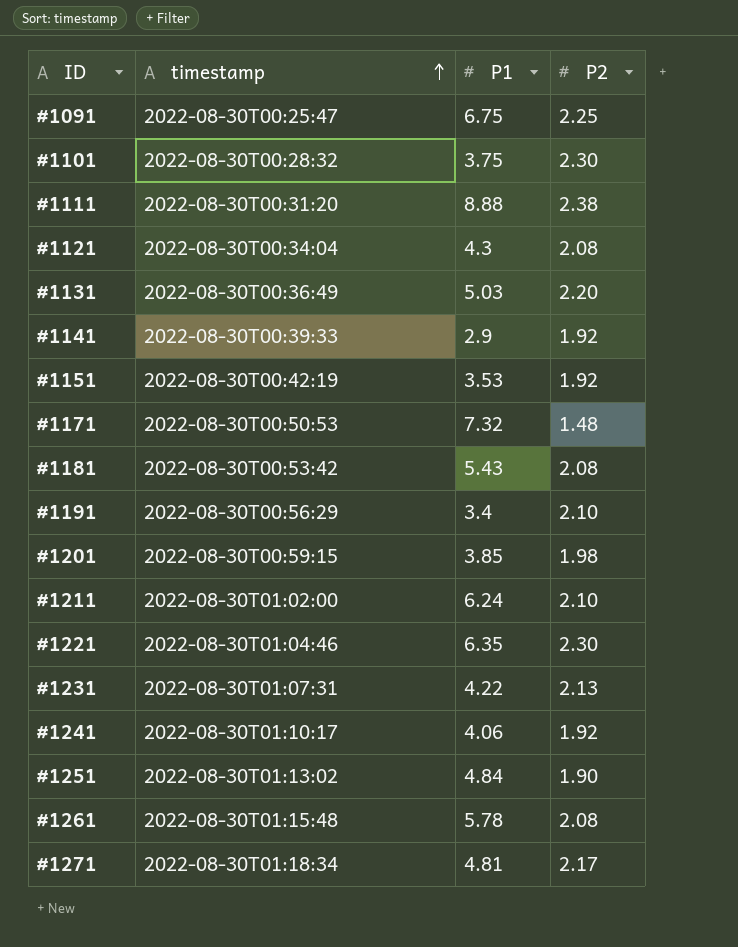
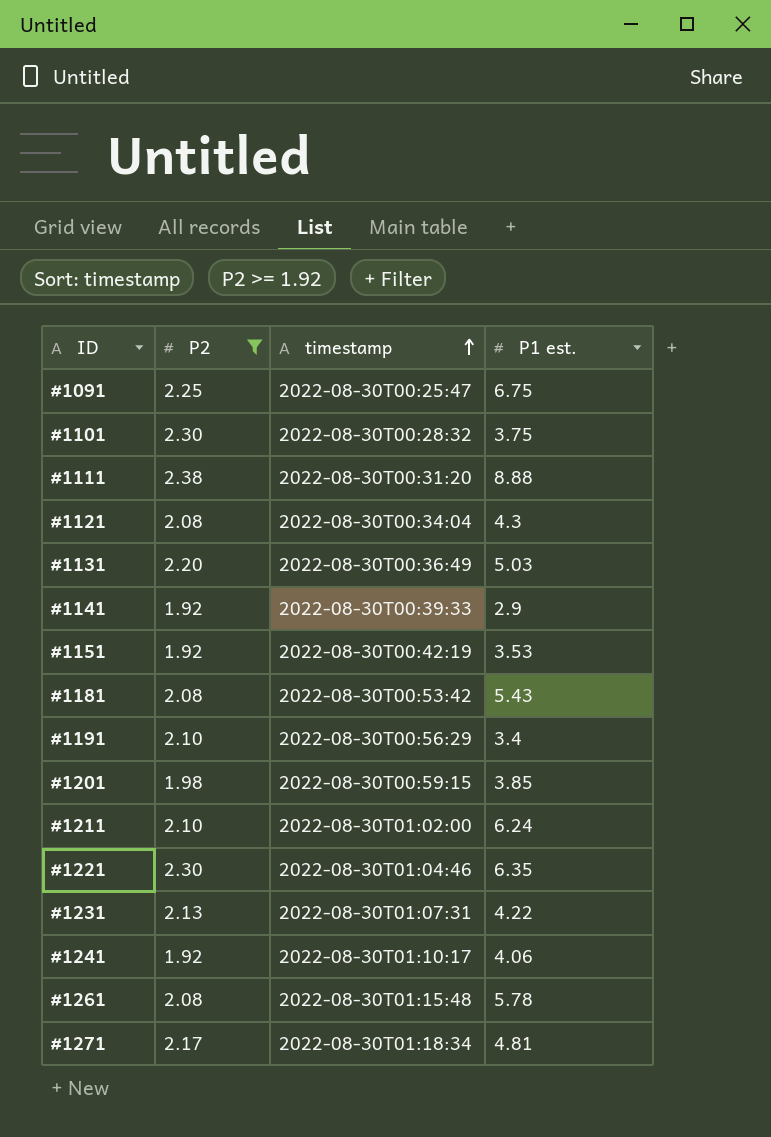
filter: none -> P2 >= 1.92
column P2 | position: 4 -> 2
column name: P1 -> P1 est.

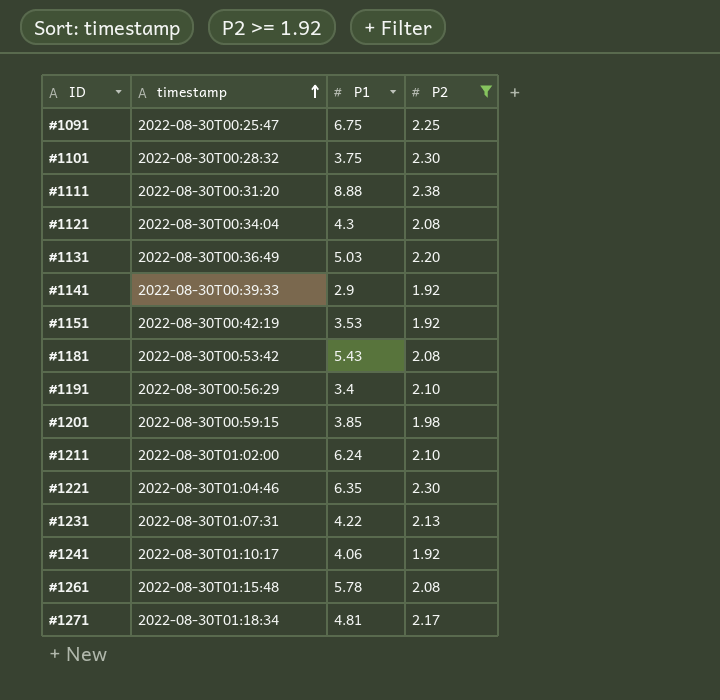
column name: P1 est. -> P1
column P2 | position: 2 -> 4

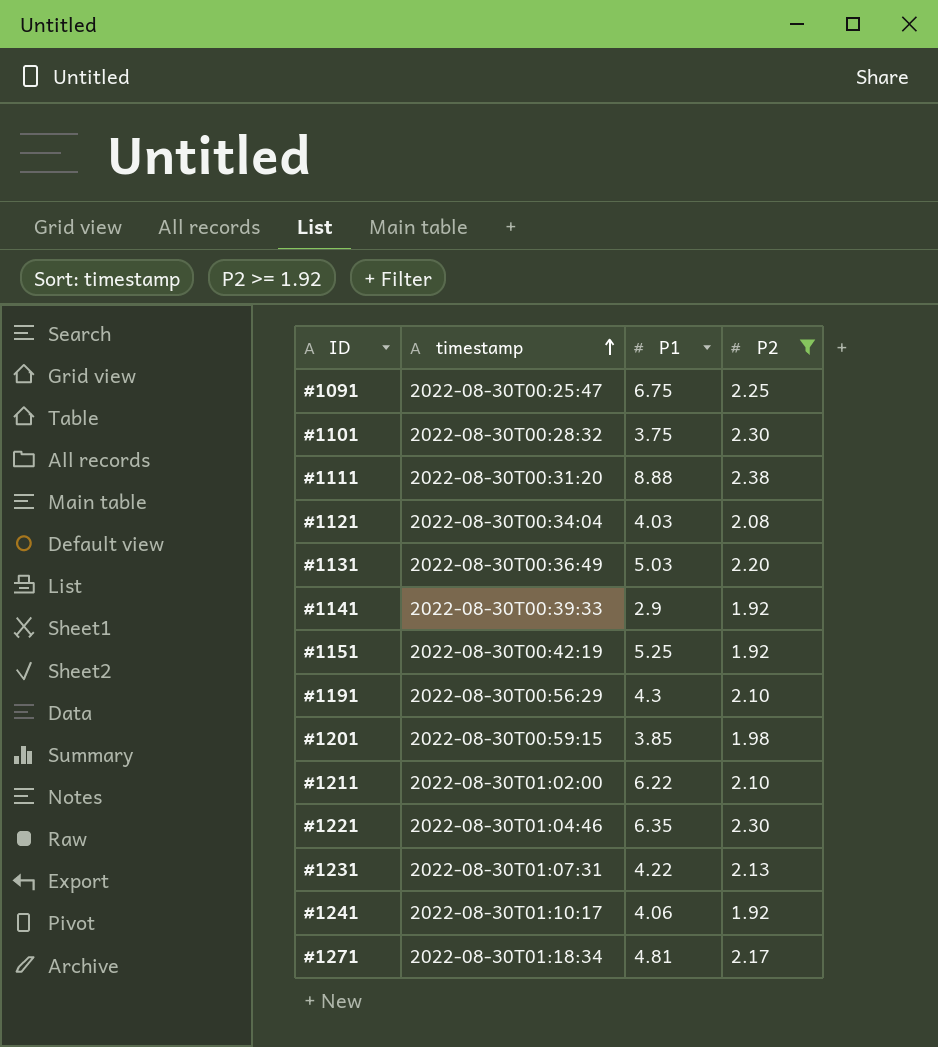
row #1181: 2022-08-30T00:53:42 | 5.43 | 2.08 -> none
row #1261: 2022-08-30T01:15:48 | 5.78 | 2.08 -> none
#1121 | P1: 4.3 -> 4.03
#1151 | P1: 3.53 -> 5.25
#1191 | P1: 3.4 -> 4.3
#1211 | P1: 6.24 -> 6.22

